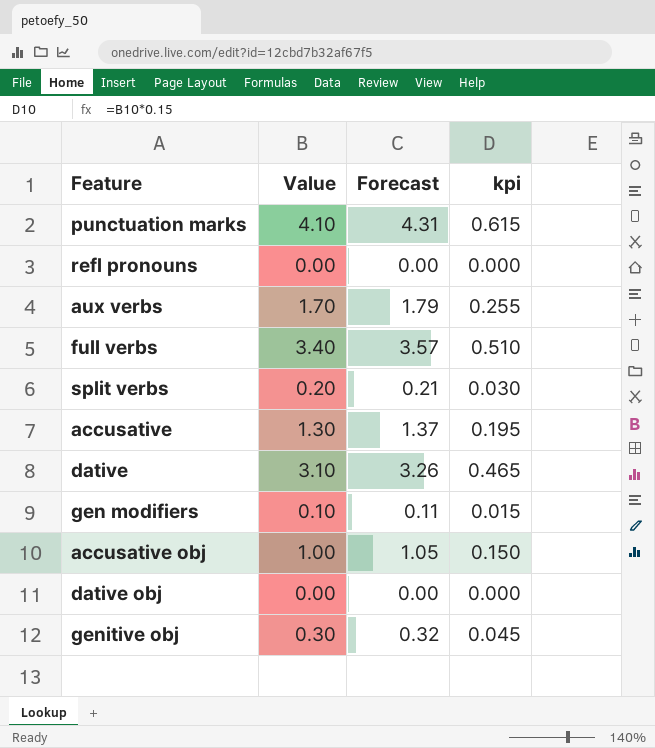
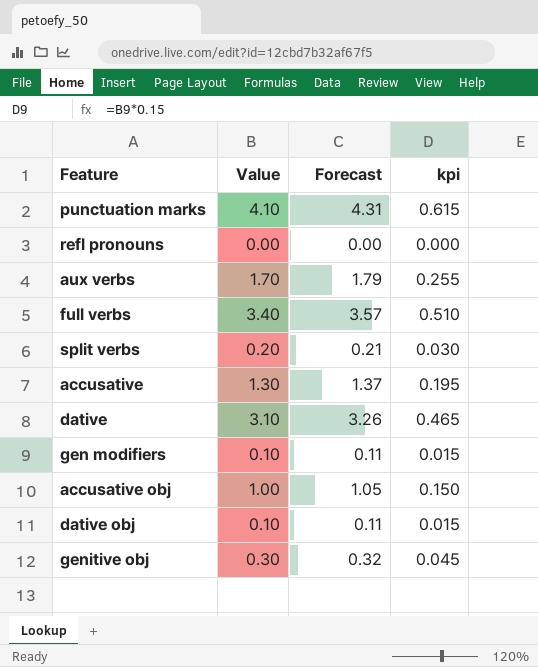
dative obj | Value: 0.00 -> 0.10
dative obj | Forecast: 0.00 -> 0.11
dative obj | kpi: 0.000 -> 0.015

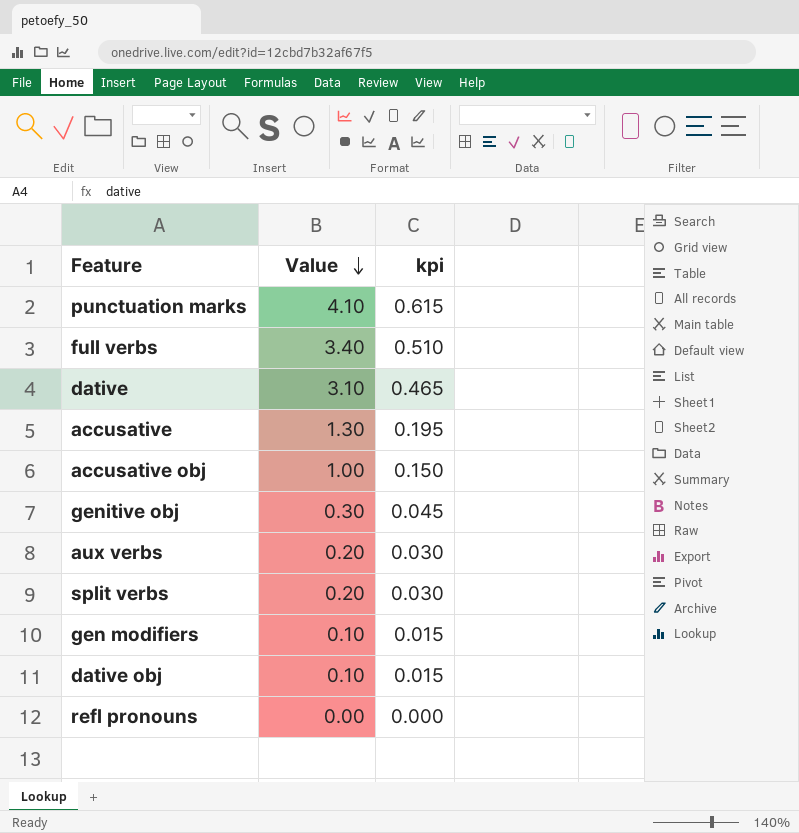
row order: none -> Value descending
column Forecast | formula: [Value] * 1.05 -> none
aux verbs | Value: 1.70 -> 0.20
aux verbs | kpi: 0.255 -> 0.030

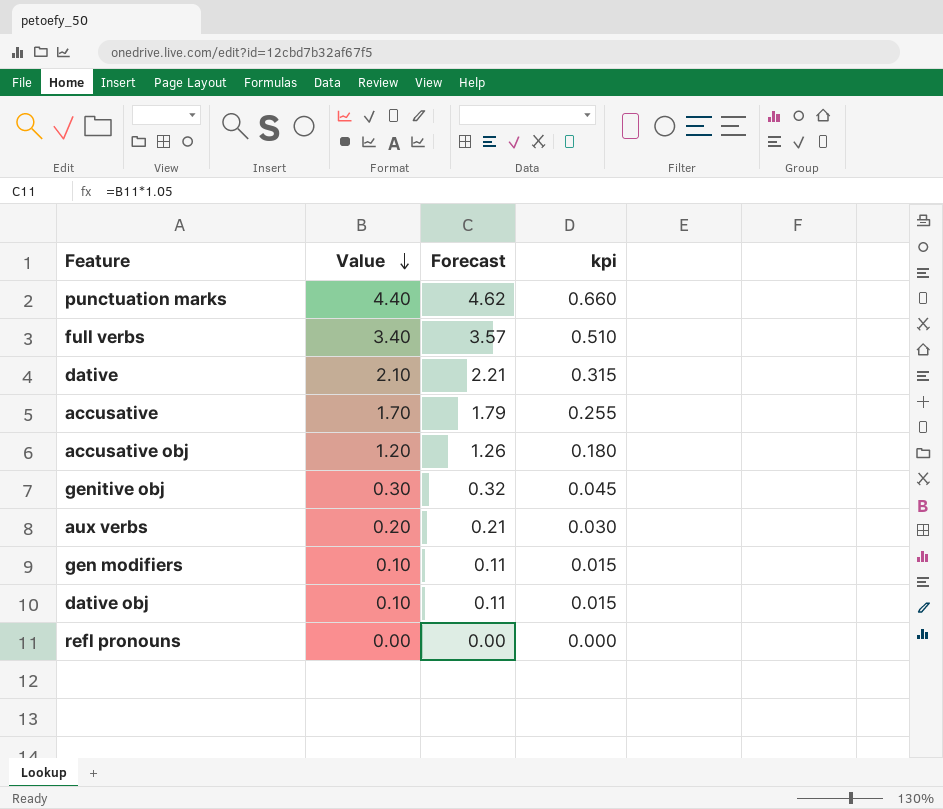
column Forecast | formula: none -> [Value] * 1.05
row split verbs: 0.20 | 0.030 -> none
punctuation marks | Value: 4.10 -> 4.40
punctuation marks | kpi: 0.615 -> 0.660
dative | Value: 3.10 -> 2.10
dative | kpi: 0.465 -> 0.315
accusative | Value: 1.30 -> 1.70
accusative | kpi: 0.195 -> 0.255
accusative obj | Value: 1.00 -> 1.20
accusative obj | kpi: 0.150 -> 0.180

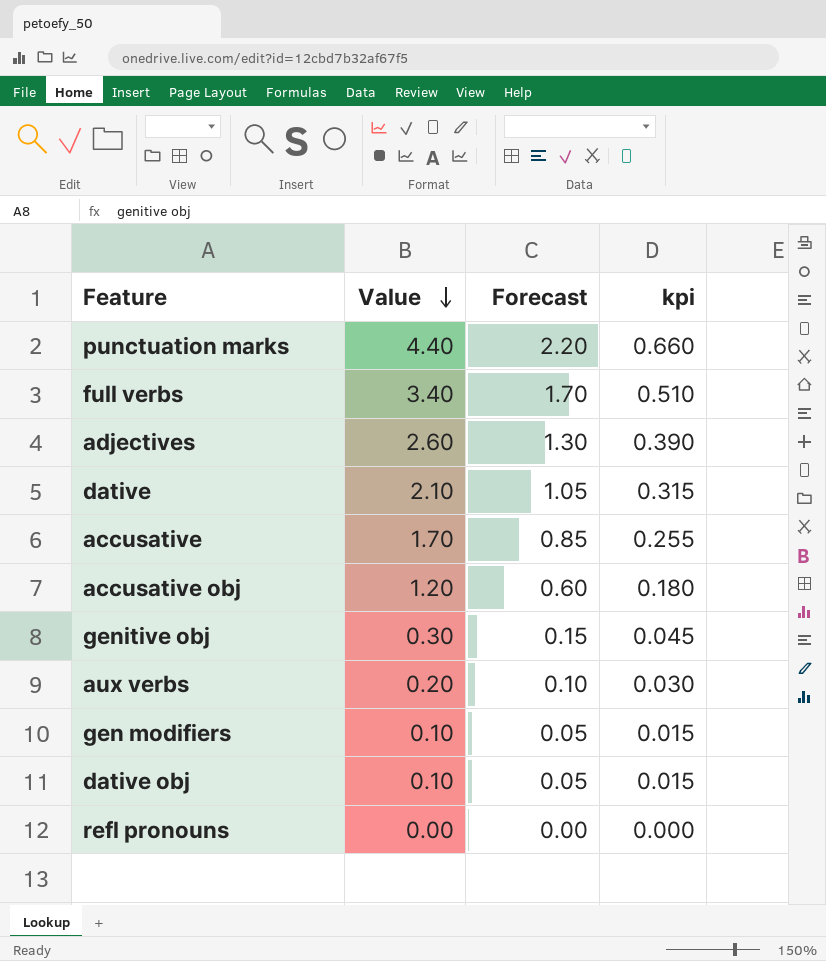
column Forecast | formula: [Value] * 1.05 -> [Value] * 0.5
row adjectives: none -> 2.60 | 1.30 | 0.390

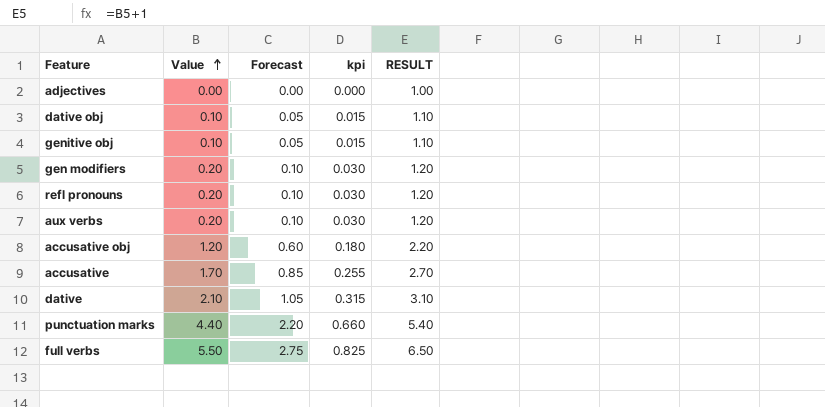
row order: Value descending -> Value ascending
column RESULT | formula: none -> [Value] + 1
adjectives | Value: 2.60 -> 0.00
adjectives | Forecast: 1.30 -> 0.00
adjectives | kpi: 0.390 -> 0.000
genitive obj | Value: 0.30 -> 0.10
genitive obj | Forecast: 0.15 -> 0.05
genitive obj | kpi: 0.045 -> 0.015
gen modifiers | Value: 0.10 -> 0.20
gen modifiers | Forecast: 0.05 -> 0.10
gen modifiers | kpi: 0.015 -> 0.030
refl pronouns | Value: 0.00 -> 0.20
refl pronouns | Forecast: 0.00 -> 0.10
refl pronouns | kpi: 0.000 -> 0.030
full verbs | Value: 3.40 -> 5.50
full verbs | Forecast: 1.70 -> 2.75
full verbs | kpi: 0.510 -> 0.825

